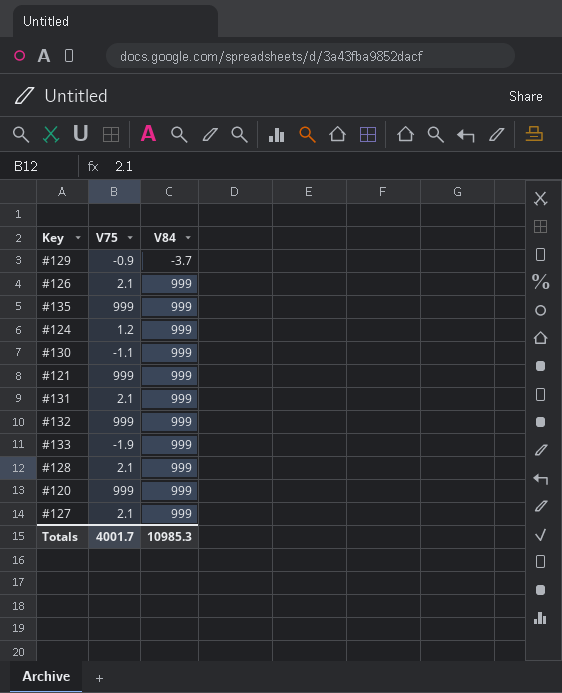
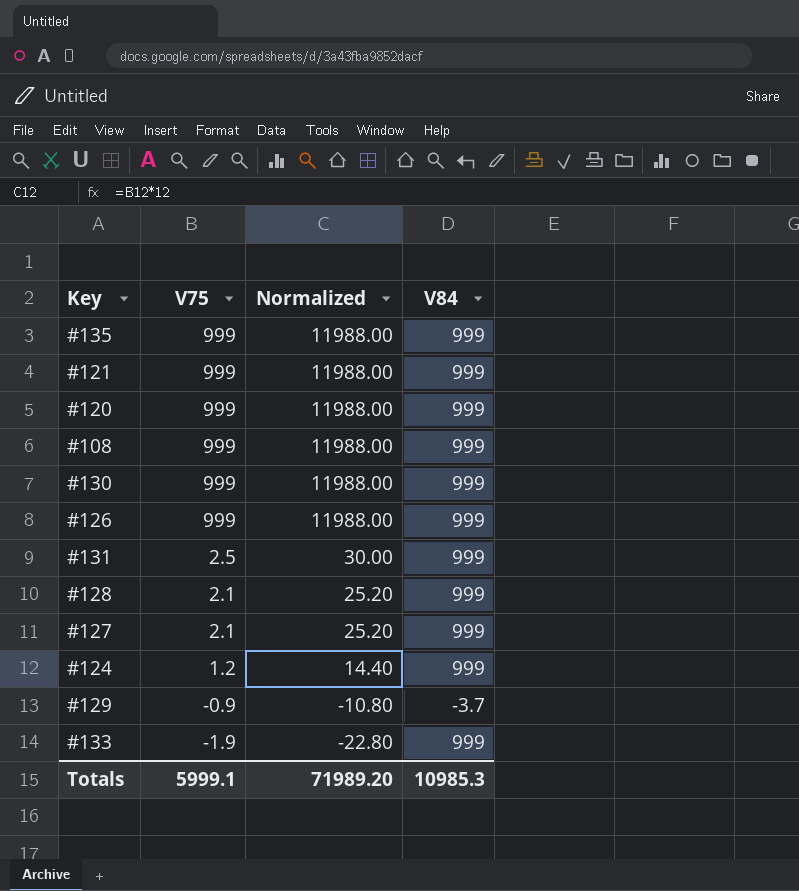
row order: V84 ascending -> V75 descending
column Normalized | formula: none -> [V75] * 12
row #132: 999 | 999 -> none
row #108: none -> 999 | 11988.00 | 999
#130 | V75: -1.1 -> 999
#126 | V75: 2.1 -> 999
#131 | V75: 2.1 -> 2.5
Totals | V75: 4001.7 -> 5999.1

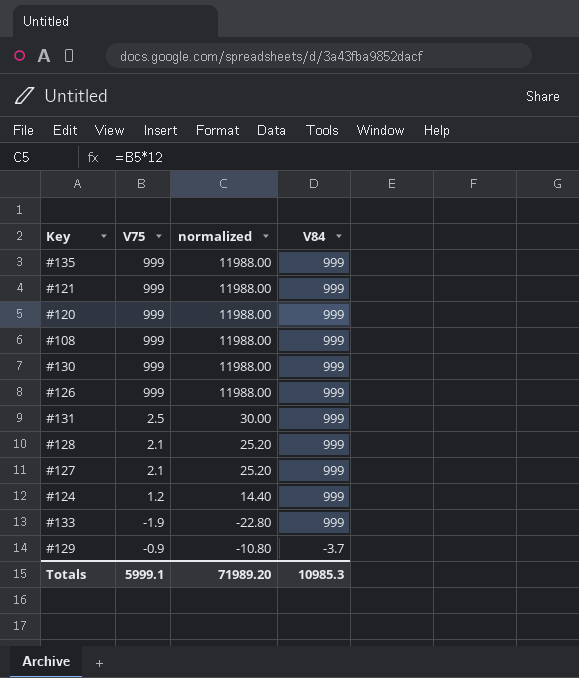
row order: V75 descending -> V84 descending
column name: Normalized -> normalized

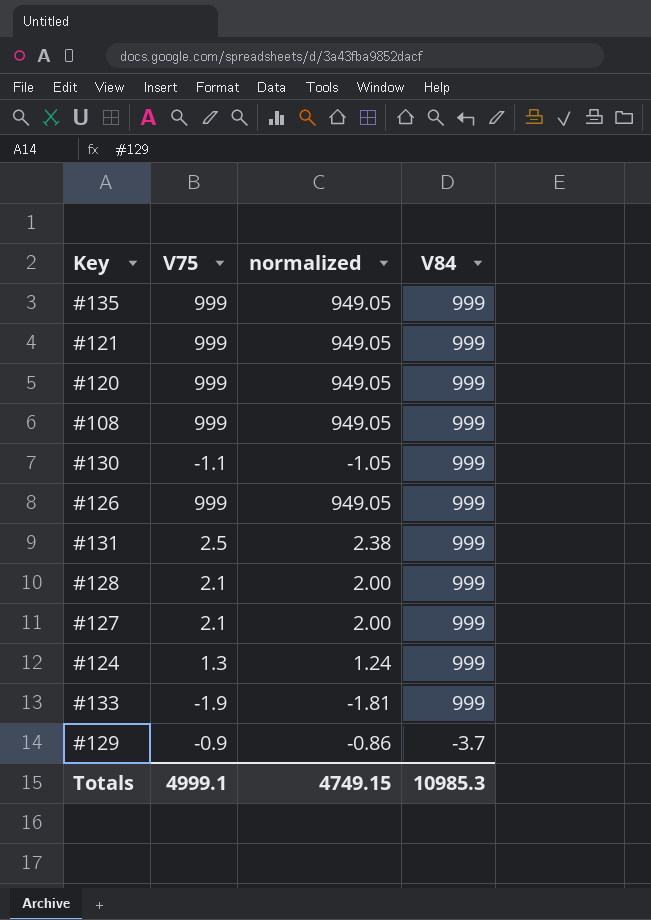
column normalized | formula: [V75] * 12 -> [V75] * 0.95
#130 | V75: 999 -> -1.1
#124 | V75: 1.2 -> 1.3
Totals | V75: 5999.1 -> 4999.1
Totals | normalized: 71989.20 -> 4749.15

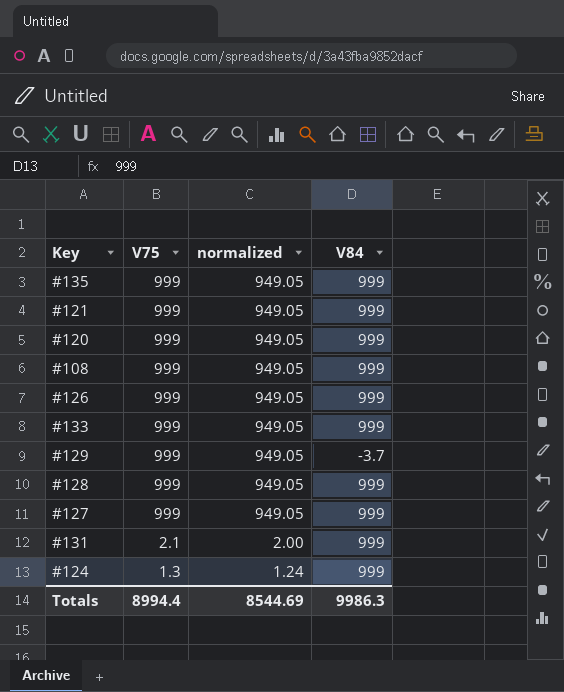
row order: V84 descending -> V75 descending
row #130: -1.1 | -1.05 | 999 -> none
#133 | V75: -1.9 -> 999
#133 | normalized: -1.81 -> 949.05
#129 | V75: -0.9 -> 999
#129 | normalized: -0.86 -> 949.05
#128 | V75: 2.1 -> 999
#128 | normalized: 2.00 -> 949.05
#127 | V75: 2.1 -> 999
#127 | normalized: 2.00 -> 949.05
#131 | V75: 2.5 -> 2.1
#131 | normalized: 2.38 -> 2.00
Totals | V75: 4999.1 -> 8994.4
Totals | normalized: 4749.15 -> 8544.69
Totals | V84: 10985.3 -> 9986.3

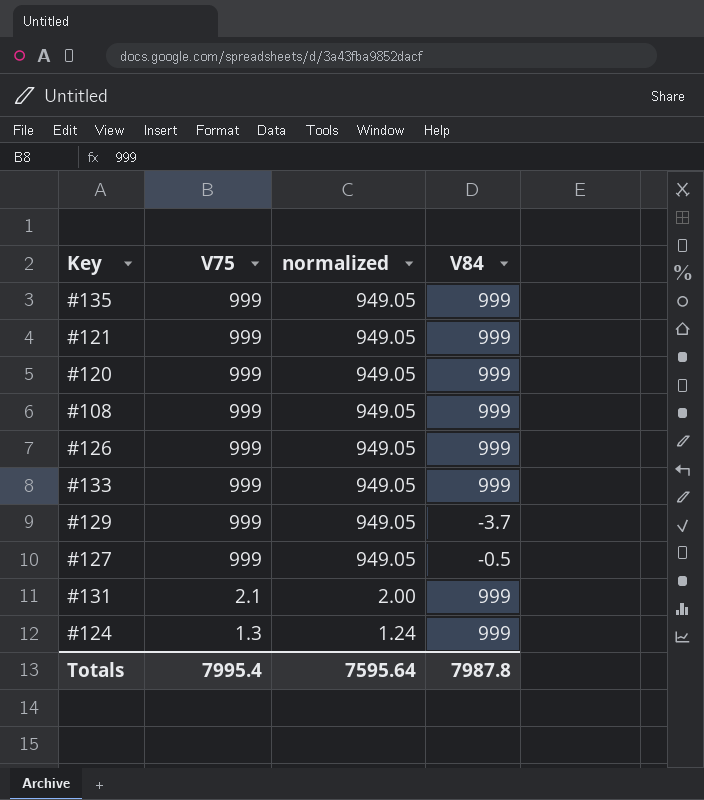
row #128: 999 | 949.05 | 999 -> none
#127 | V84: 999 -> -0.5
Totals | V75: 8994.4 -> 7995.4
Totals | normalized: 8544.69 -> 7595.64
Totals | V84: 9986.3 -> 7987.8

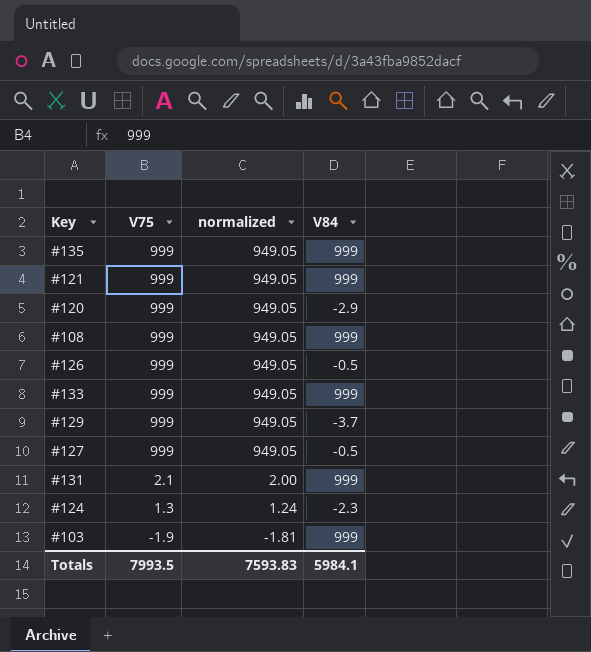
#120 | V84: 999 -> -2.9
#126 | V84: 999 -> -0.5
#124 | V84: 999 -> -2.3
row #103: none -> -1.9 | -1.81 | 999
Totals | V75: 7995.4 -> 7993.5
Totals | normalized: 7595.64 -> 7593.83
Totals | V84: 7987.8 -> 5984.1

